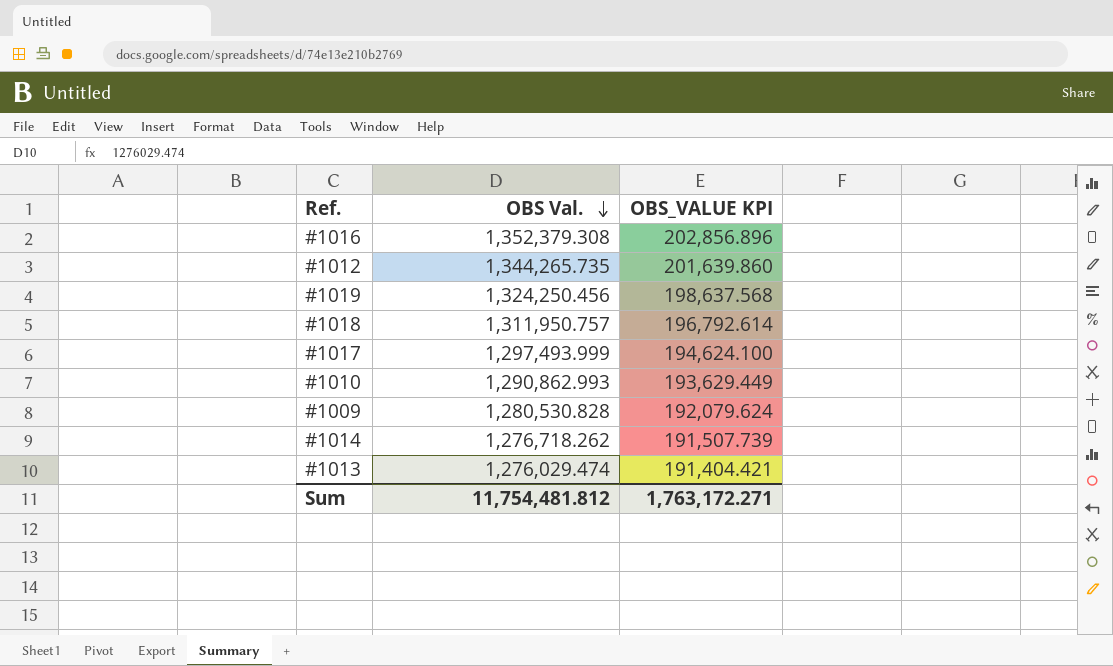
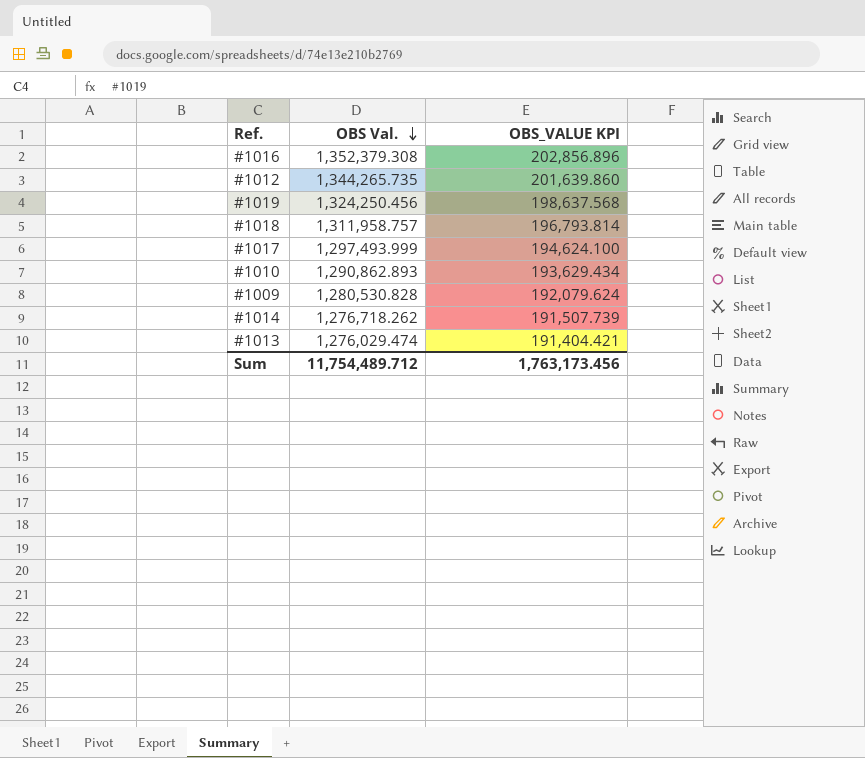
#1018 | OBS Val.: 1,311,950.757 -> 1,311,958.757
#1018 | OBS_VALUE KPI: 196,792.614 -> 196,793.814
#1010 | OBS Val.: 1,290,862.993 -> 1,290,862.893
#1010 | OBS_VALUE KPI: 193,629.449 -> 193,629.434
Sum | OBS Val.: 11,754,481.812 -> 11,754,489.712
Sum | OBS_VALUE KPI: 1,763,172.271 -> 1,763,173.456

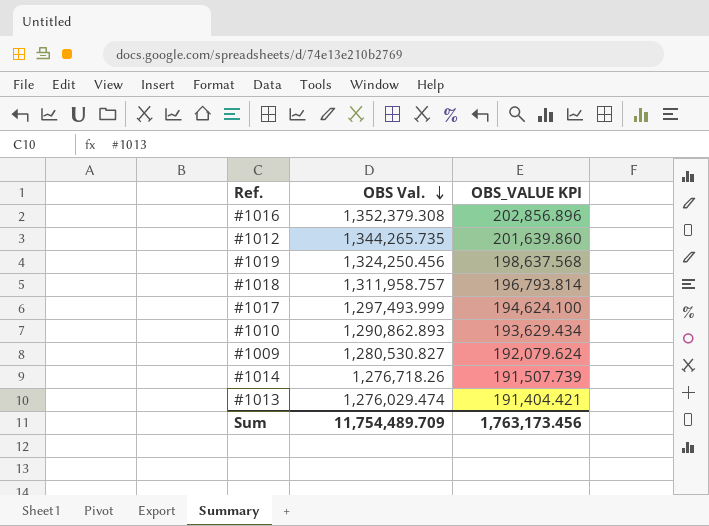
#1009 | OBS Val.: 1,280,530.828 -> 1,280,530.827
#1014 | OBS Val.: 1,276,718.262 -> 1,276,718.26
Sum | OBS Val.: 11,754,489.712 -> 11,754,489.709

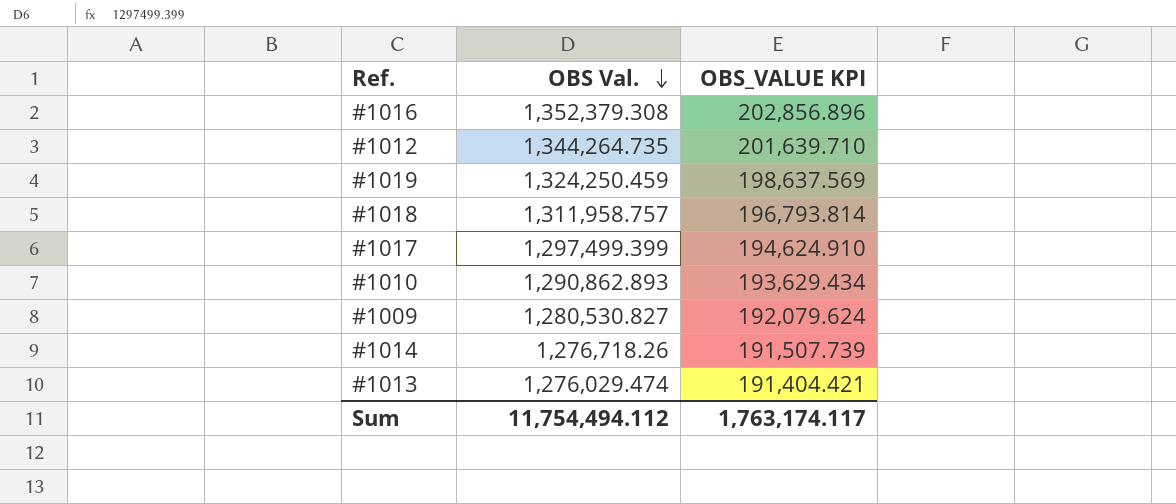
#1012 | OBS Val.: 1,344,265.735 -> 1,344,264.735
#1012 | OBS_VALUE KPI: 201,639.860 -> 201,639.710
#1019 | OBS Val.: 1,324,250.456 -> 1,324,250.459
#1019 | OBS_VALUE KPI: 198,637.568 -> 198,637.569
#1017 | OBS Val.: 1,297,493.999 -> 1,297,499.399
#1017 | OBS_VALUE KPI: 194,624.100 -> 194,624.910
Sum | OBS Val.: 11,754,489.709 -> 11,754,494.112
Sum | OBS_VALUE KPI: 1,763,173.456 -> 1,763,174.117

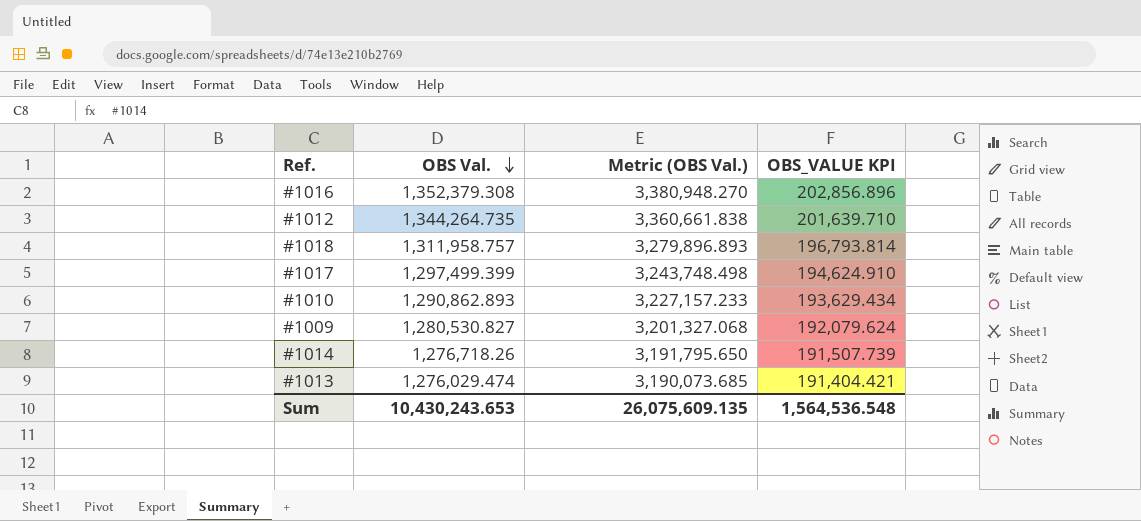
column Metric (OBS Val.) | formula: none -> [OBS Val.] * 2.5
row #1019: 1,324,250.459 | 198,637.569 -> none
Sum | OBS Val.: 11,754,494.112 -> 10,430,243.653
Sum | OBS_VALUE KPI: 1,763,174.117 -> 1,564,536.548

